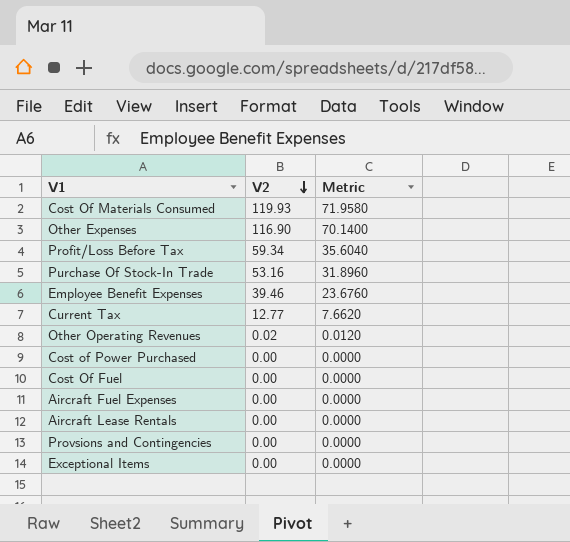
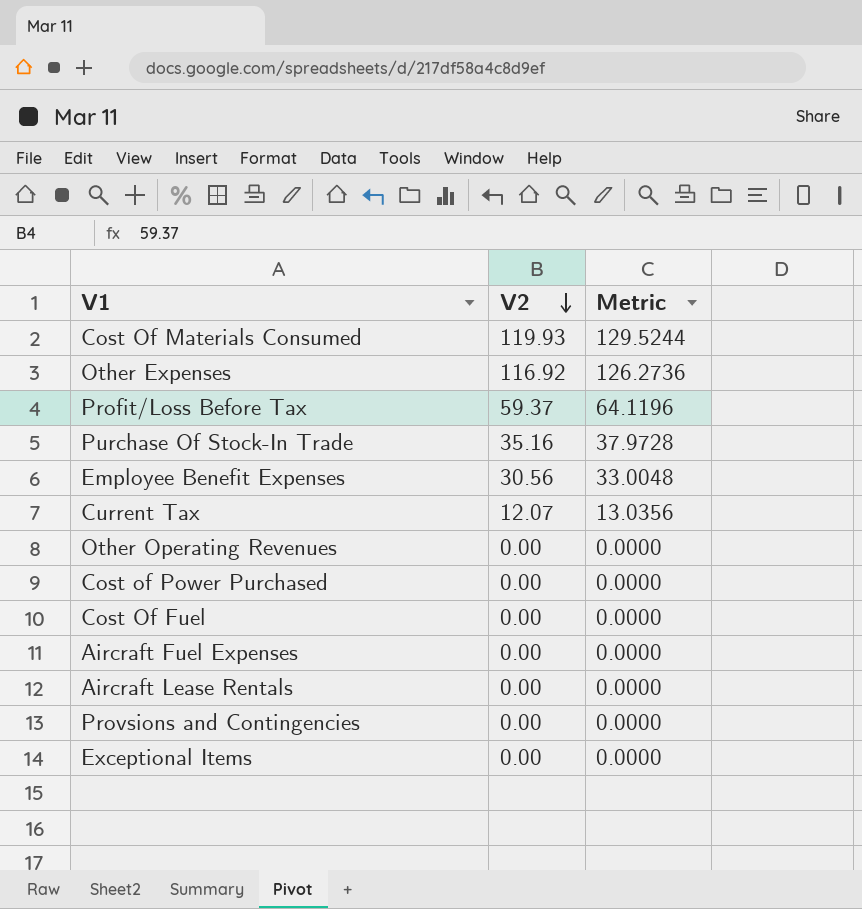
column Metric | formula: [V2] * 0.6 -> [V2] * 1.08
Other Expenses | V2: 116.90 -> 116.92
Profit/Loss Before Tax | V2: 59.34 -> 59.37
Purchase Of Stock-In Trade | V2: 53.16 -> 35.16
Employee Benefit Expenses | V2: 39.46 -> 30.56
Current Tax | V2: 12.77 -> 12.07
Other Operating Revenues | V2: 0.02 -> 0.00

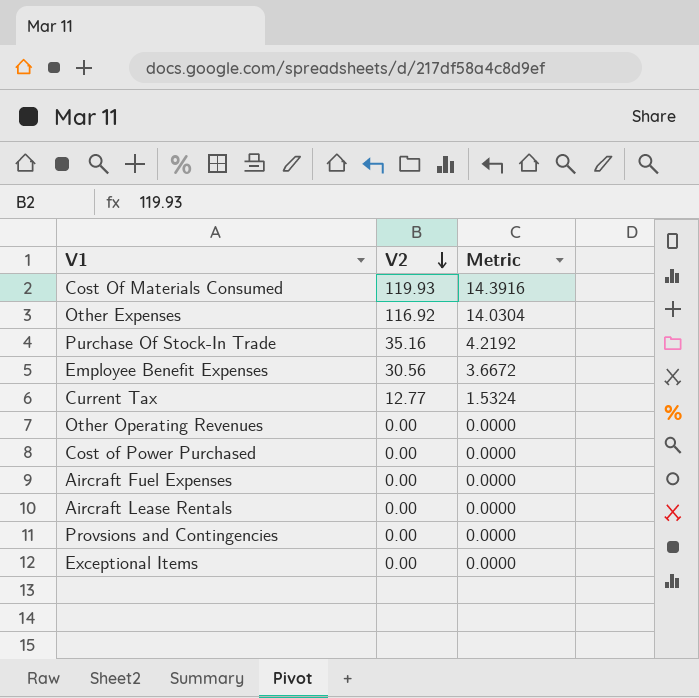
column Metric | formula: [V2] * 1.08 -> [V2] * 0.12
row Profit/Loss Before Tax: 59.37 | 64.1196 -> none
row Cost Of Fuel: 0.00 | 0.0000 -> none
Current Tax | V2: 12.07 -> 12.77

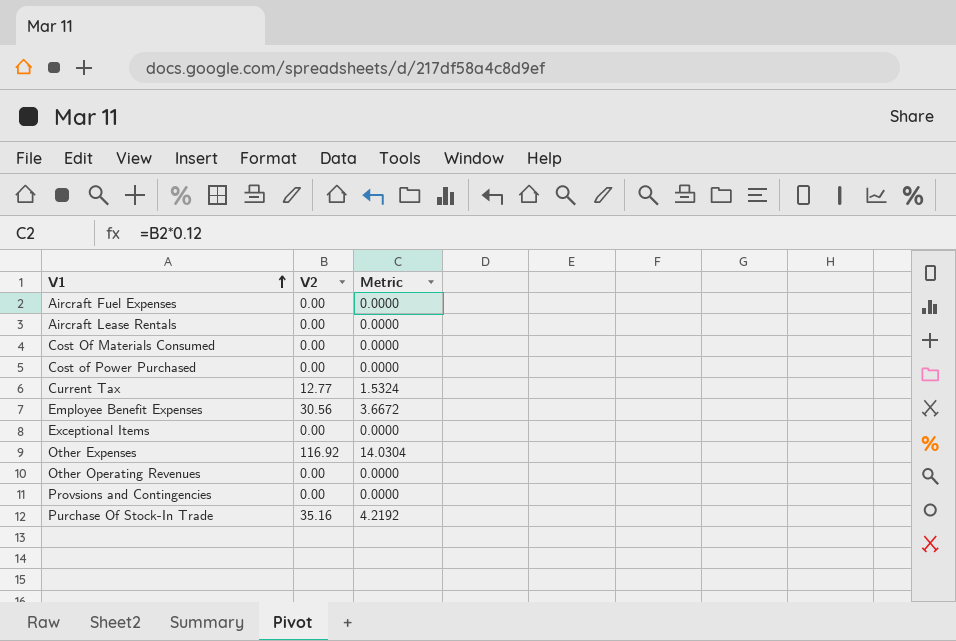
row order: V2 descending -> V1 ascending
Cost Of Materials Consumed | V2: 119.93 -> 0.00
Cost Of Materials Consumed | Metric: 14.3916 -> 0.0000

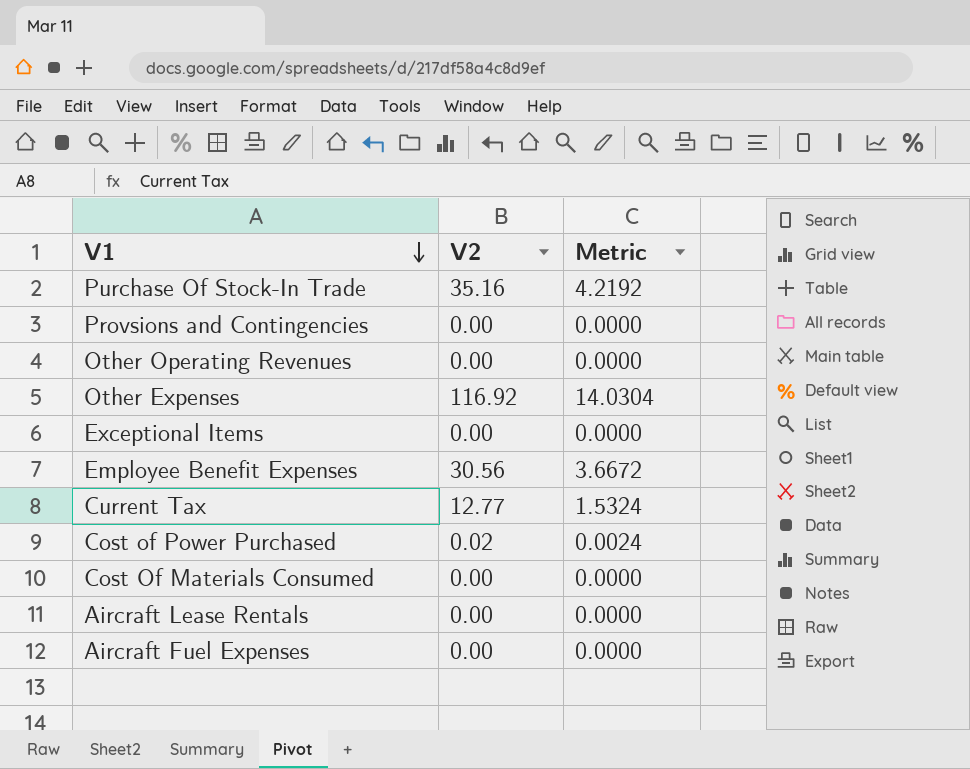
row order: V1 ascending -> V1 descending
Cost of Power Purchased | V2: 0.00 -> 0.02
Cost of Power Purchased | Metric: 0.0000 -> 0.0024

